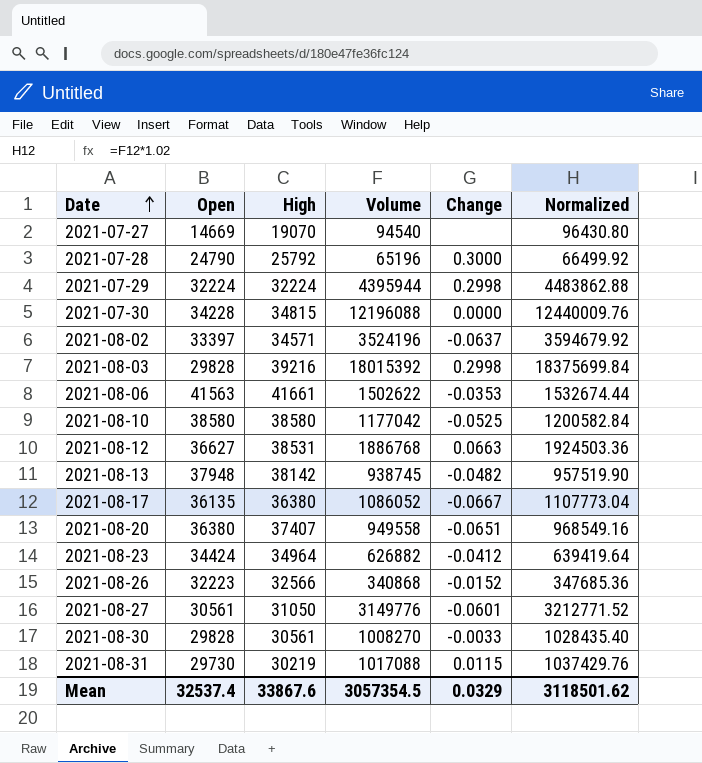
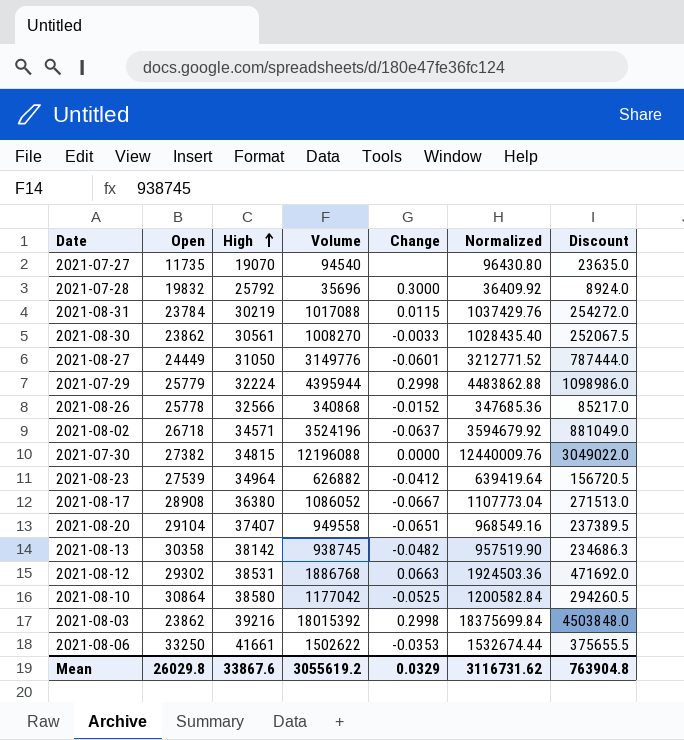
row order: Date ascending -> High ascending
column Discount | formula: none -> [Volume] * 0.25
2021-07-27 | Open: 14669 -> 11735
2021-07-28 | Open: 24790 -> 19832
2021-07-28 | Volume: 65196 -> 35696
2021-07-28 | Normalized: 66499.92 -> 36409.92
2021-08-31 | Open: 29730 -> 23784
2021-08-30 | Open: 29828 -> 23862
2021-08-27 | Open: 30561 -> 24449
2021-07-29 | Open: 32224 -> 25779
2021-08-26 | Open: 32223 -> 25778
2021-08-02 | Open: 33397 -> 26718
2021-07-30 | Open: 34228 -> 27382
2021-08-23 | Open: 34424 -> 27539
2021-08-17 | Open: 36135 -> 28908
2021-08-20 | Open: 36380 -> 29104
2021-08-13 | Open: 37948 -> 30358
2021-08-12 | Open: 36627 -> 29302
2021-08-10 | Open: 38580 -> 30864
2021-08-03 | Open: 29828 -> 23862
2021-08-06 | Open: 41563 -> 33250
Mean | Open: 32537.4 -> 26029.8
Mean | Volume: 3057354.5 -> 3055619.2
Mean | Normalized: 3118501.62 -> 3116731.62

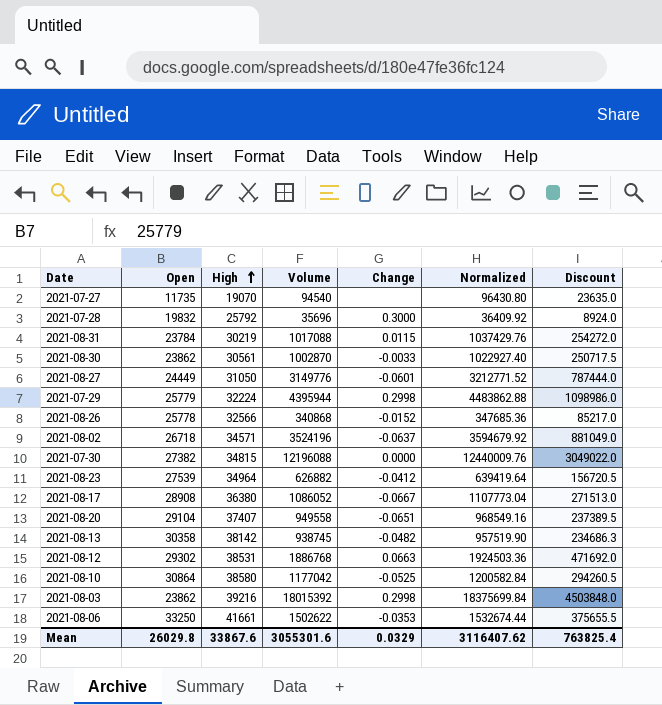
2021-08-30 | Volume: 1008270 -> 1002870
2021-08-30 | Normalized: 1028435.40 -> 1022927.40
2021-08-30 | Discount: 252067.5 -> 250717.5
Mean | Volume: 3055619.2 -> 3055301.6
Mean | Normalized: 3116731.62 -> 3116407.62
Mean | Discount: 763904.8 -> 763825.4

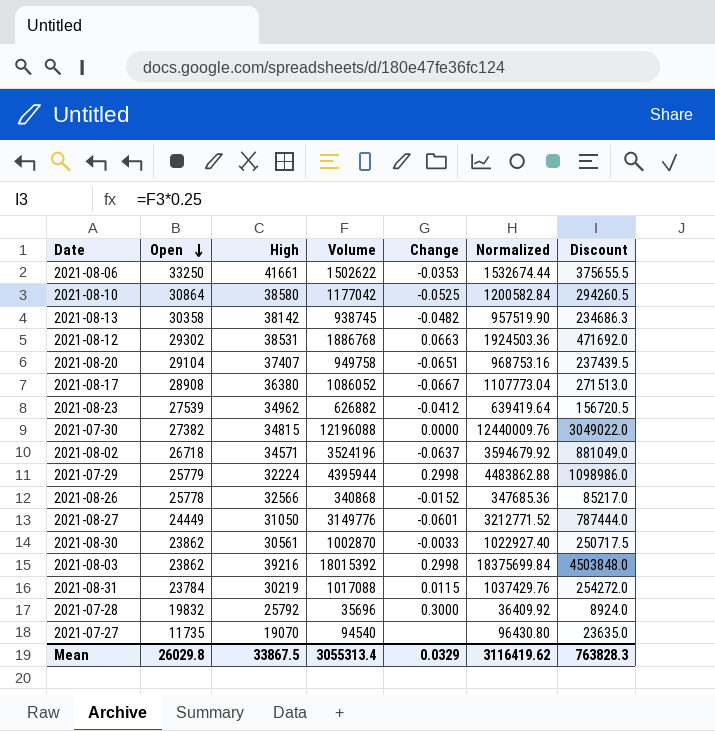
row order: High ascending -> Open descending
2021-08-20 | Volume: 949558 -> 949758
2021-08-20 | Normalized: 968549.16 -> 968753.16
2021-08-20 | Discount: 237389.5 -> 237439.5
2021-08-23 | High: 34964 -> 34962
Mean | High: 33867.6 -> 33867.5
Mean | Volume: 3055301.6 -> 3055313.4
Mean | Normalized: 3116407.62 -> 3116419.62
Mean | Discount: 763825.4 -> 763828.3

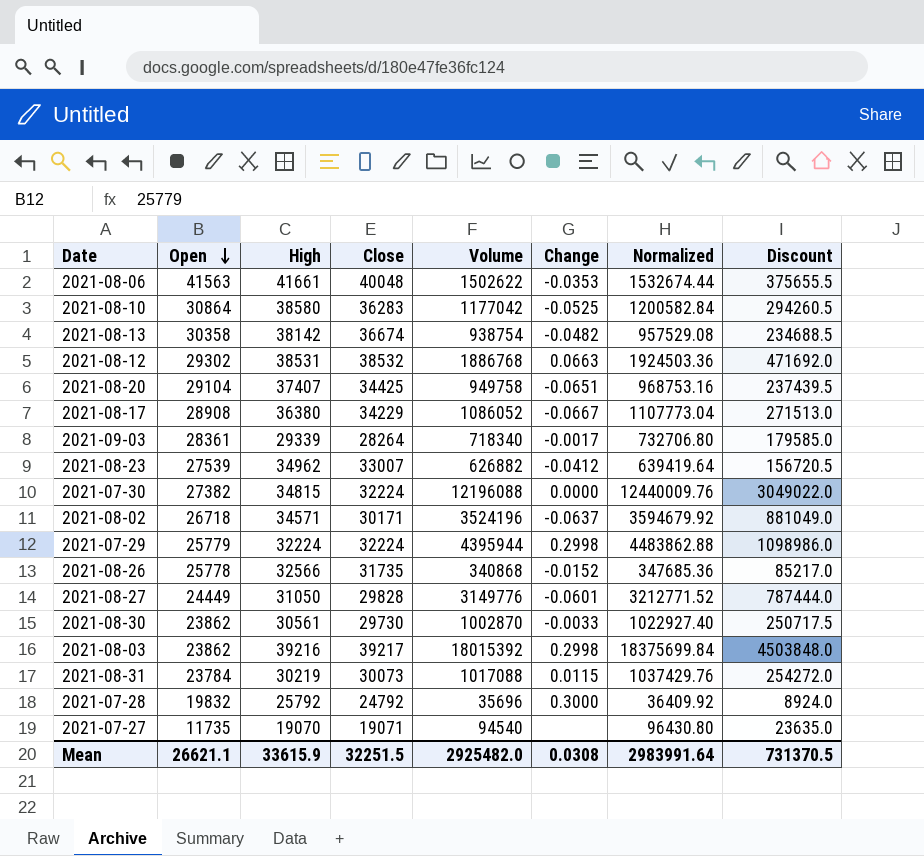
column Close | position: none -> 4
2021-08-06 | Open: 33250 -> 41563
2021-08-13 | Volume: 938745 -> 938754
2021-08-13 | Normalized: 957519.90 -> 957529.08
2021-08-13 | Discount: 234686.3 -> 234688.5
row 2021-09-03: none -> 28361 | 29339 | 28264 | 718340 | -0.0017 | 732706.80 | 179585.0
Mean | Open: 26029.8 -> 26621.1
Mean | High: 33867.5 -> 33615.9
Mean | Volume: 3055313.4 -> 2925482.0
Mean | Change: 0.0329 -> 0.0308
Mean | Normalized: 3116419.62 -> 2983991.64
Mean | Discount: 763828.3 -> 731370.5

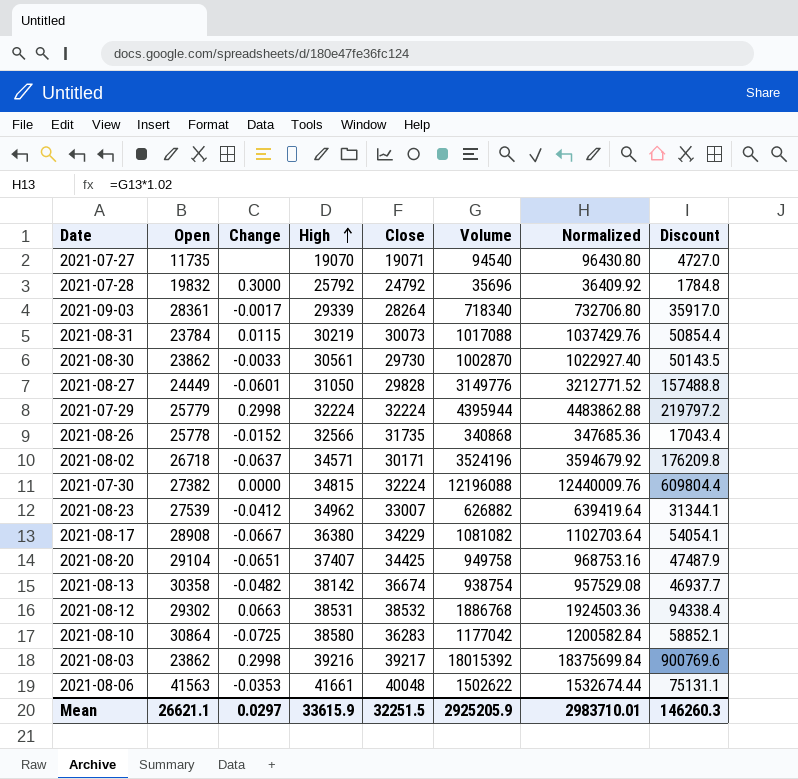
row order: Open descending -> High ascending
column Change | position: 6 -> 3
column Discount | formula: [Volume] * 0.25 -> [Volume] * 0.05
2021-08-17 | Volume: 1086052 -> 1081082
2021-08-17 | Normalized: 1107773.04 -> 1102703.64
2021-08-10 | Change: -0.0525 -> -0.0725
Mean | Change: 0.0308 -> 0.0297
Mean | Volume: 2925482.0 -> 2925205.9
Mean | Normalized: 2983991.64 -> 2983710.01
Mean | Discount: 731370.5 -> 146260.3

